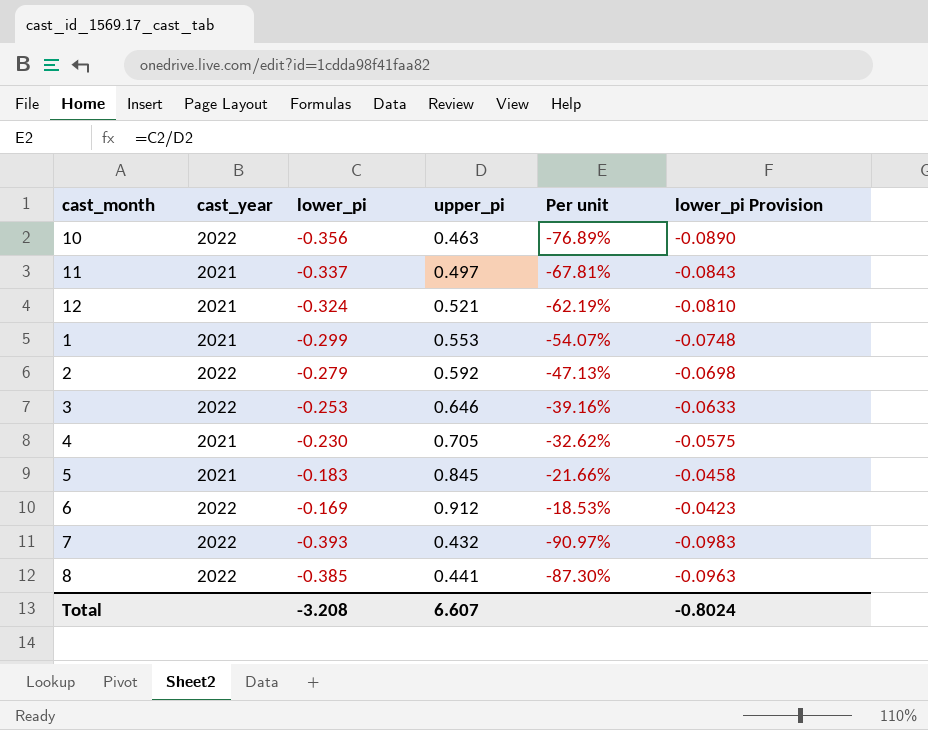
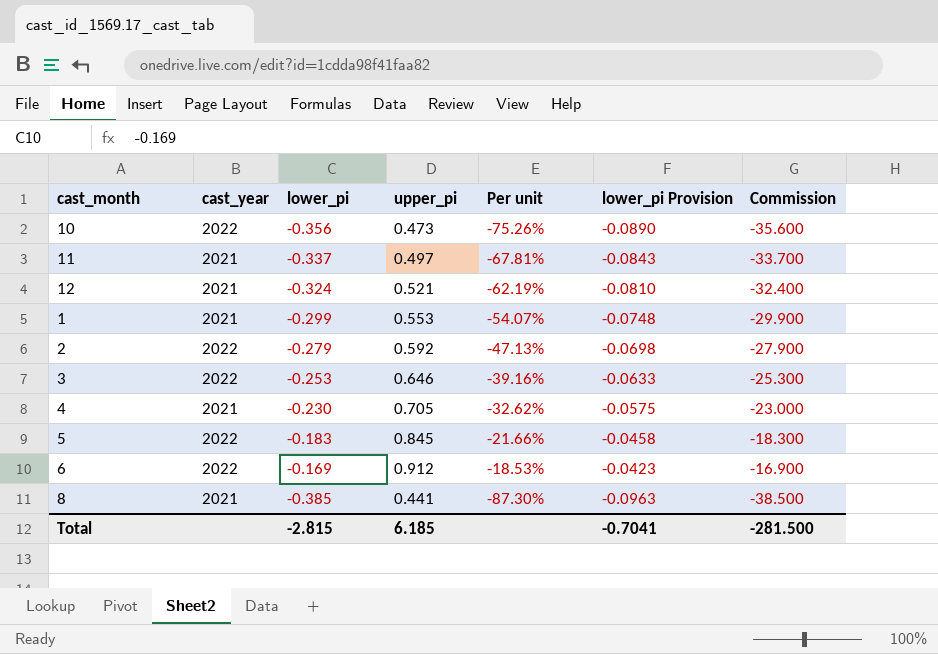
column Commission | formula: none -> [lower_pi] * 100
row 7: 2022 | -0.393 | 0.432 | -90.97% | -0.0983 -> none
10 | upper_pi: 0.463 -> 0.473
10 | Per unit: -76.89% -> -75.26%
5 | cast_year: 2021 -> 2022
8 | cast_year: 2022 -> 2021
Total | lower_pi: -3.208 -> -2.815
Total | upper_pi: 6.607 -> 6.185
Total | lower_pi Provision: -0.8024 -> -0.7041

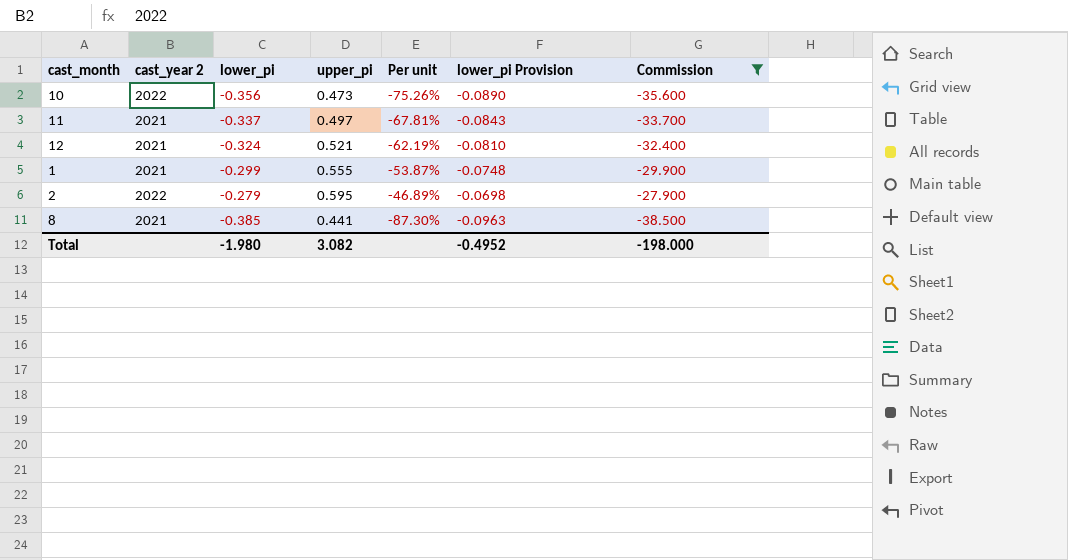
filter: none -> Commission <= -27.900
column name: cast_year -> cast_year 2
1 | upper_pi: 0.553 -> 0.555
1 | Per unit: -54.07% -> -53.87%
2 | upper_pi: 0.592 -> 0.595
2 | Per unit: -47.13% -> -46.89%
Total | lower_pi: -2.815 -> -1.980
Total | upper_pi: 6.185 -> 3.082
Total | lower_pi Provision: -0.7041 -> -0.4952
Total | Commission: -281.500 -> -198.000

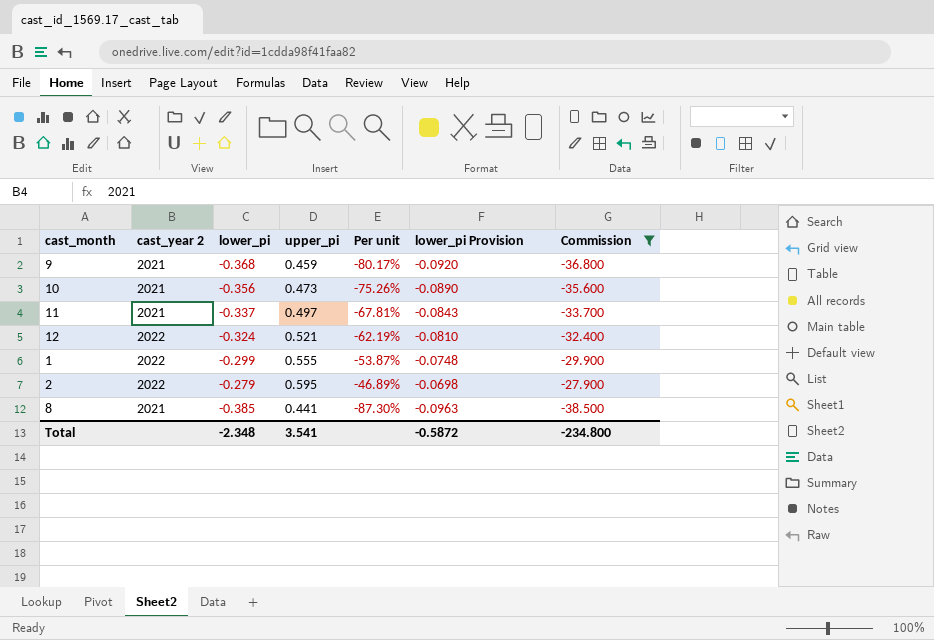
row 9: none -> 2021 | -0.368 | 0.459 | -80.17% | -0.0920 | -36.800
10 | cast_year 2: 2022 -> 2021
12 | cast_year 2: 2021 -> 2022
1 | cast_year 2: 2021 -> 2022
Total | lower_pi: -1.980 -> -2.348
Total | upper_pi: 3.082 -> 3.541
Total | lower_pi Provision: -0.4952 -> -0.5872
Total | Commission: -198.000 -> -234.800

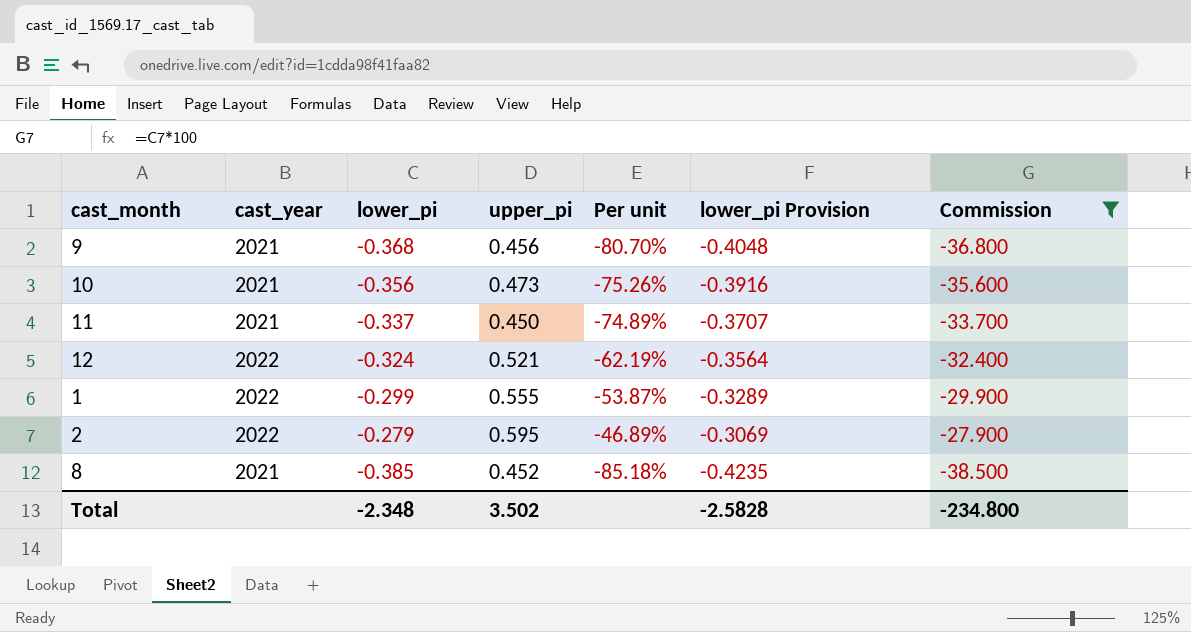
column name: cast_year 2 -> cast_year
column lower_pi Provision | formula: [lower_pi] * 0.25 -> [lower_pi] * 1.1
9 | upper_pi: 0.459 -> 0.456
9 | Per unit: -80.17% -> -80.70%
11 | upper_pi: 0.497 -> 0.450
11 | Per unit: -67.81% -> -74.89%
8 | upper_pi: 0.441 -> 0.452
8 | Per unit: -87.30% -> -85.18%
Total | upper_pi: 3.541 -> 3.502
Total | lower_pi Provision: -0.5872 -> -2.5828

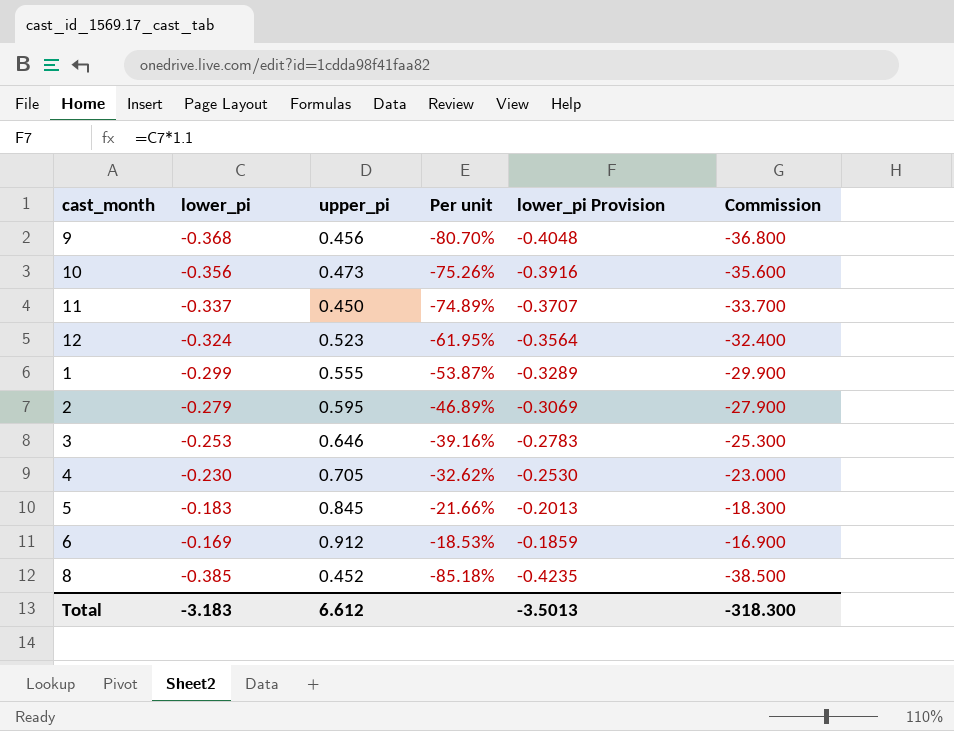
filter: Commission <= -27.900 -> none
column cast_year | position: 2 -> none
12 | upper_pi: 0.521 -> 0.523
12 | Per unit: -62.19% -> -61.95%
Total | lower_pi: -2.348 -> -3.183
Total | upper_pi: 3.502 -> 6.612
Total | lower_pi Provision: -2.5828 -> -3.5013
Total | Commission: -234.800 -> -318.300

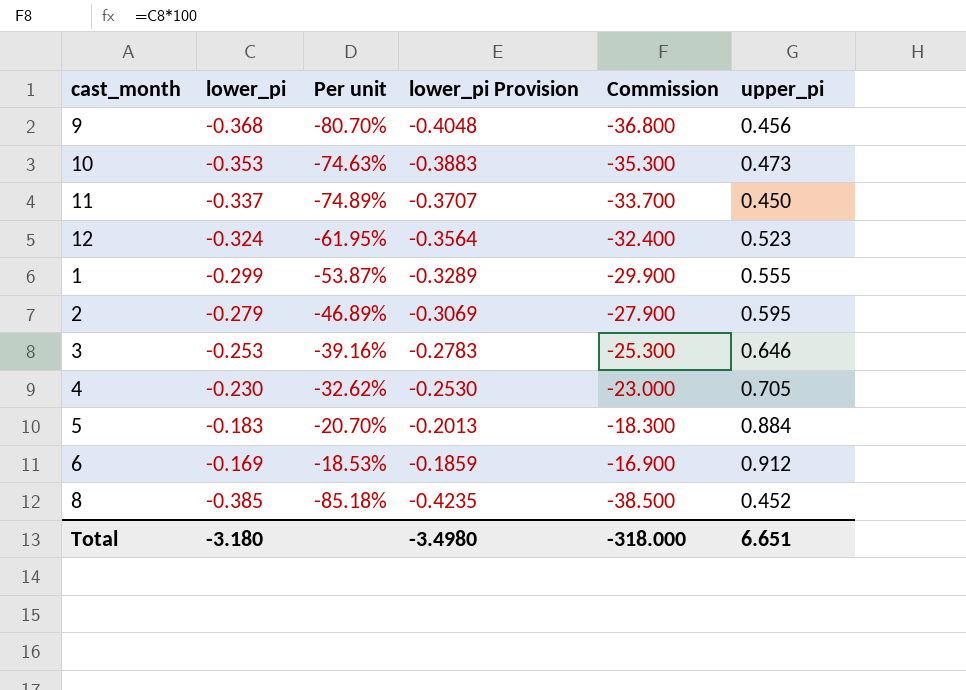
column upper_pi | position: 3 -> 6
10 | lower_pi: -0.356 -> -0.353
10 | Per unit: -75.26% -> -74.63%
10 | lower_pi Provision: -0.3916 -> -0.3883
10 | Commission: -35.600 -> -35.300
5 | Per unit: -21.66% -> -20.70%
5 | upper_pi: 0.845 -> 0.884
Total | lower_pi: -3.183 -> -3.180
Total | lower_pi Provision: -3.5013 -> -3.4980
Total | Commission: -318.300 -> -318.000
Total | upper_pi: 6.612 -> 6.651

